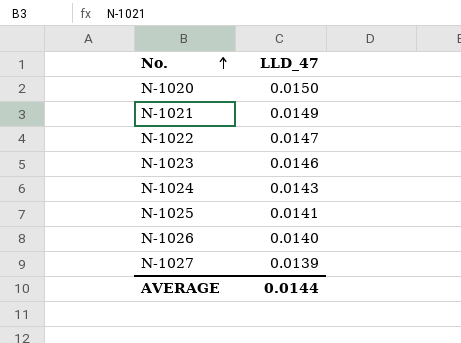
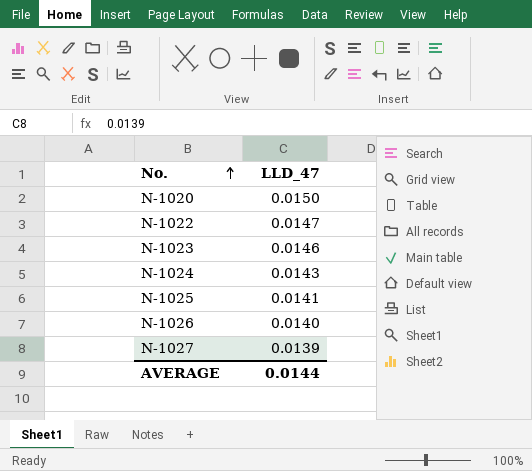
row N-1021: 0.0149 -> none

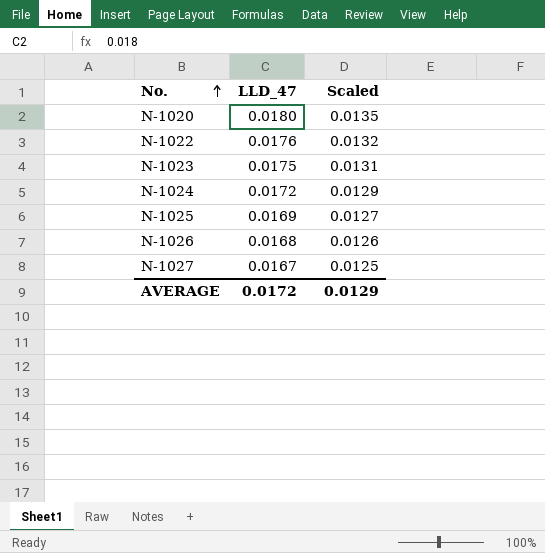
column Scaled | formula: none -> [LLD_47] * 0.75
N-1020 | LLD_47: 0.0150 -> 0.0180
N-1022 | LLD_47: 0.0147 -> 0.0176
N-1023 | LLD_47: 0.0146 -> 0.0175
N-1024 | LLD_47: 0.0143 -> 0.0172
N-1025 | LLD_47: 0.0141 -> 0.0169
N-1026 | LLD_47: 0.0140 -> 0.0168
N-1027 | LLD_47: 0.0139 -> 0.0167
AVERAGE | LLD_47: 0.0144 -> 0.0172

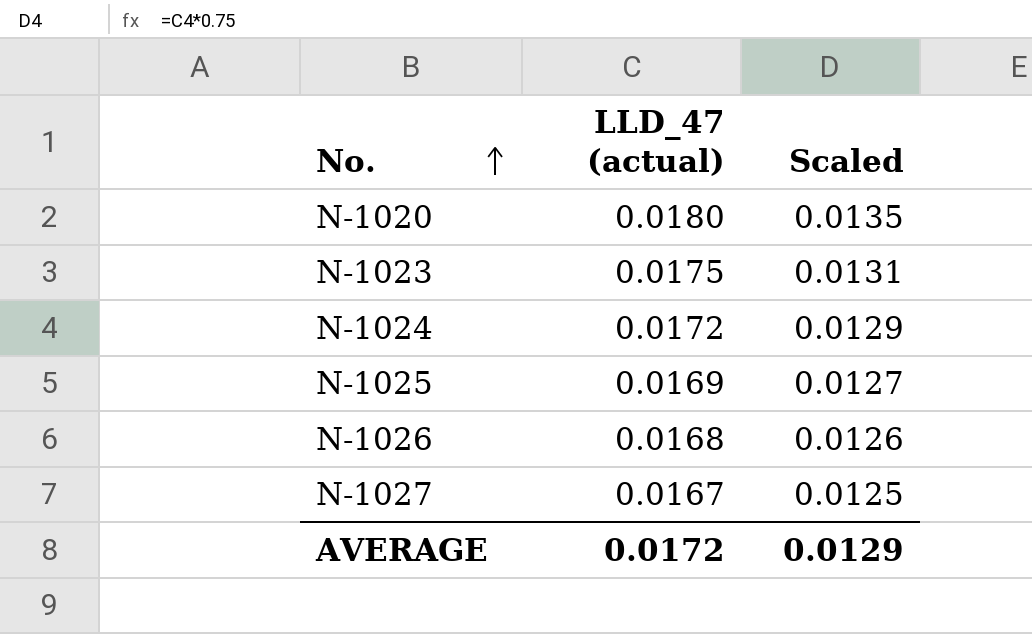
column name: LLD_47 -> LLD_47 (actual)
row N-1022: 0.0176 | 0.0132 -> none

